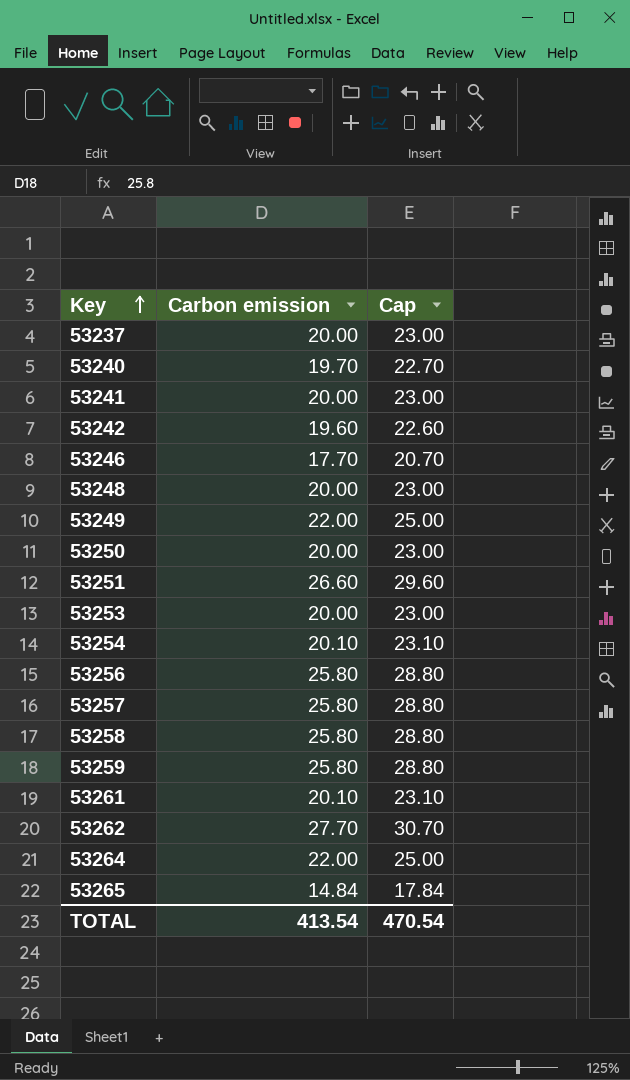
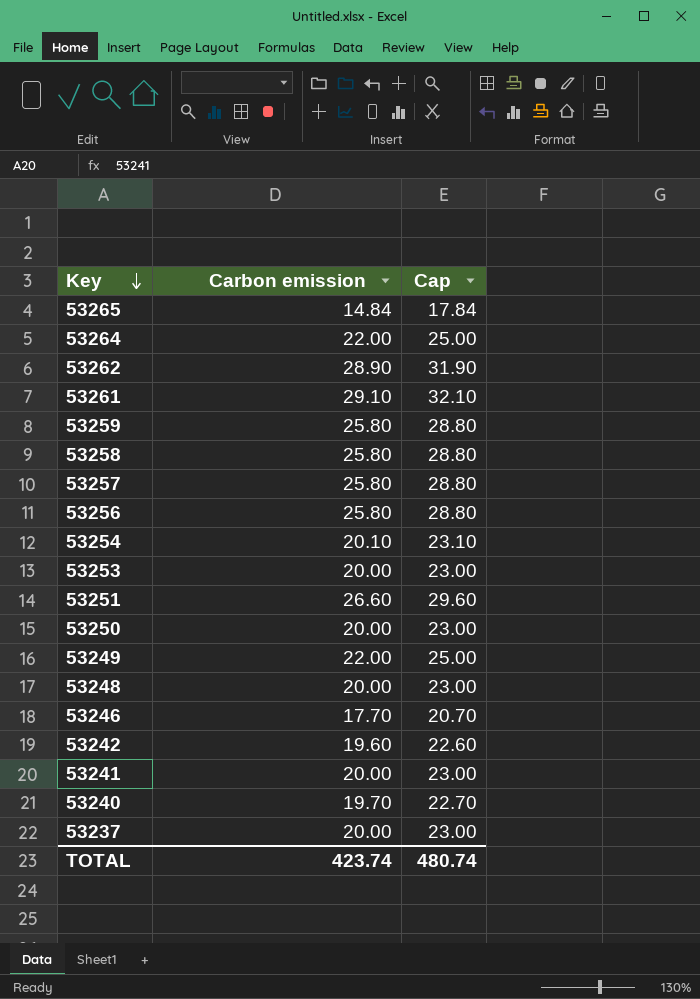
row order: Key ascending -> Key descending
53262 | Carbon emission: 27.70 -> 28.90
53262 | Cap: 30.70 -> 31.90
53261 | Carbon emission: 20.10 -> 29.10
53261 | Cap: 23.10 -> 32.10
TOTAL | Carbon emission: 413.54 -> 423.74
TOTAL | Cap: 470.54 -> 480.74

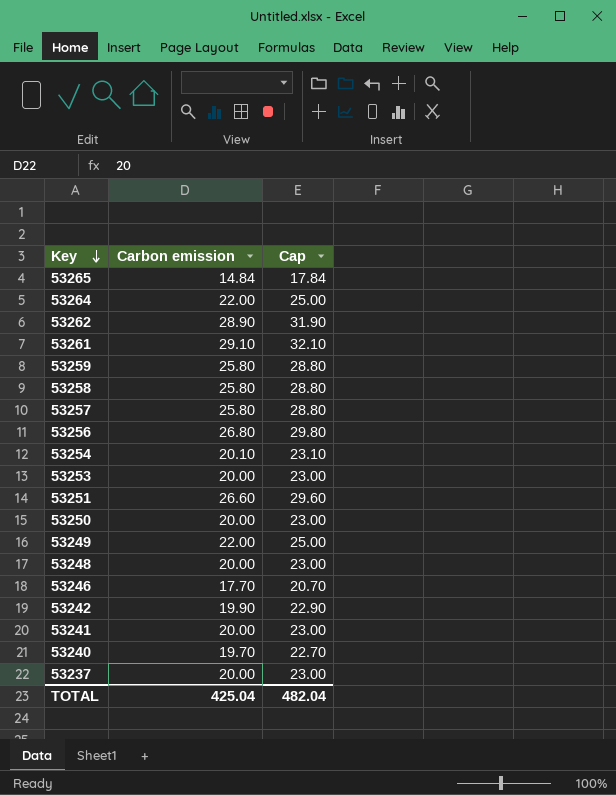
53256 | Carbon emission: 25.80 -> 26.80
53256 | Cap: 28.80 -> 29.80
53242 | Carbon emission: 19.60 -> 19.90
53242 | Cap: 22.60 -> 22.90
TOTAL | Carbon emission: 423.74 -> 425.04
TOTAL | Cap: 480.74 -> 482.04

